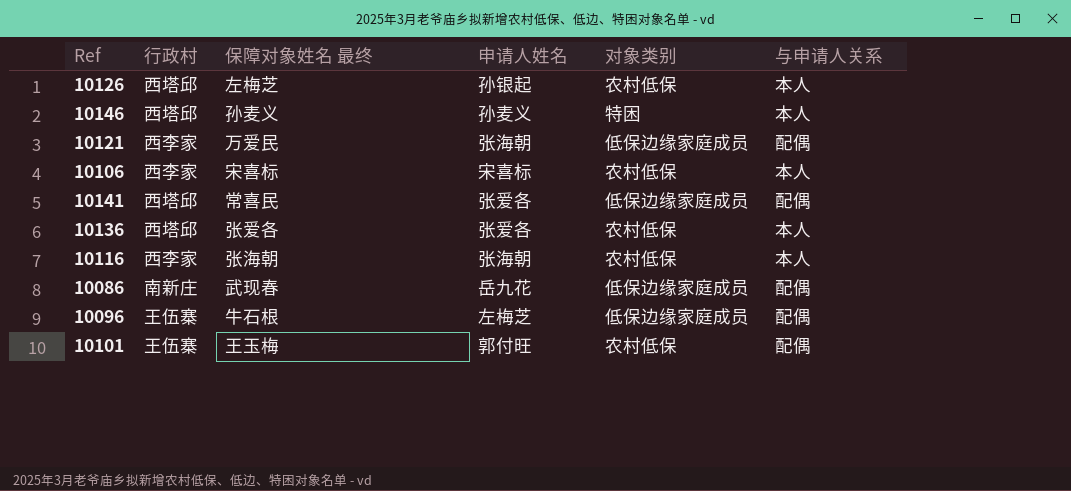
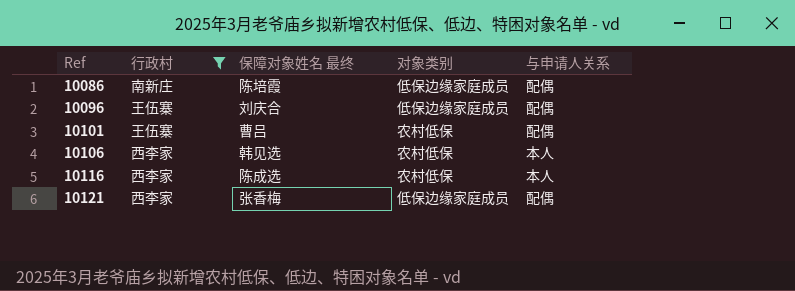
filter: none -> 行政村 != 西塔邱
row order: none -> Ref ascending
column 申请人姓名 | position: 4 -> none
10086 | 保障对象姓名 最终: 武现春 -> 陈培霞
10096 | 保障对象姓名 最终: 牛石根 -> 刘庆合
10101 | 保障对象姓名 最终: 王玉梅 -> 曹吕
10106 | 保障对象姓名 最终: 宋喜标 -> 韩见选
10116 | 保障对象姓名 最终: 张海朝 -> 陈成选
10121 | 保障对象姓名 最终: 万爱民 -> 张香梅

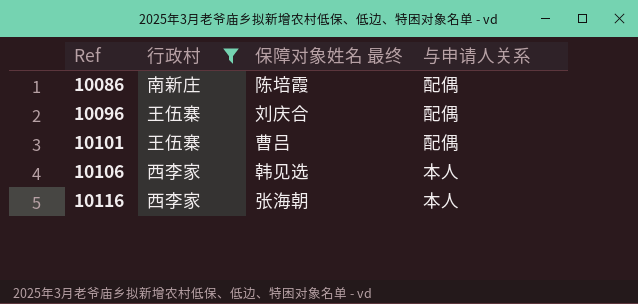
column 对象类别 | position: 4 -> none
row 10121: 西李家 | 张香梅 | 低保边缘家庭成员 | 配偶 -> none
10116 | 保障对象姓名 最终: 陈成选 -> 张海朝

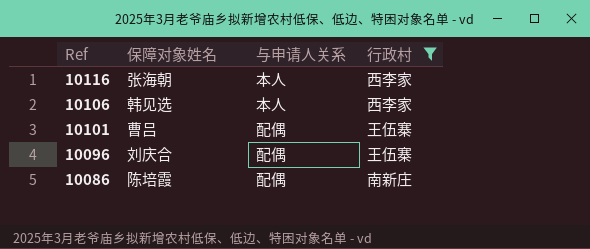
row order: Ref ascending -> Ref descending
column name: 保障对象姓名 最终 -> 保障对象姓名
column 行政村 | position: 2 -> 4

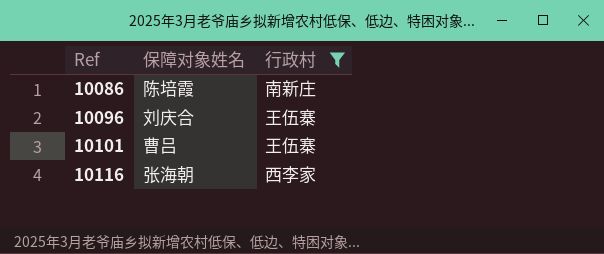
row order: Ref descending -> Ref ascending
column 与申请人关系 | position: 3 -> none
row 10106: 韩见选 | 本人 | 西李家 -> none

